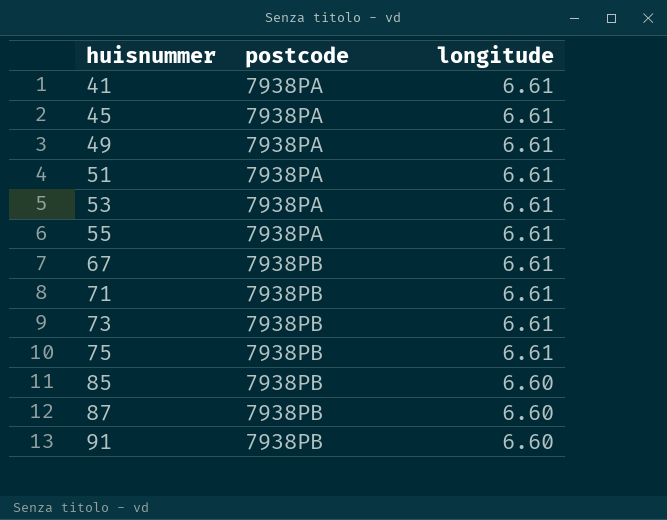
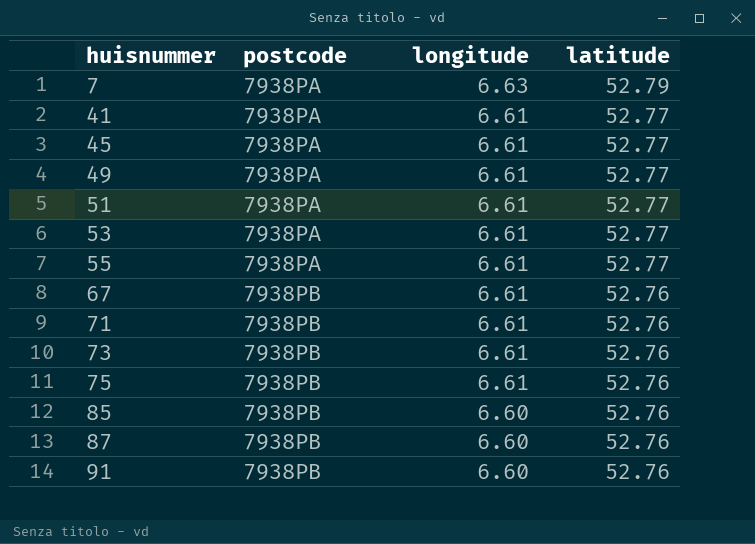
column latitude | position: none -> 4
row 7: none -> 7938PA | 6.63 | 52.79

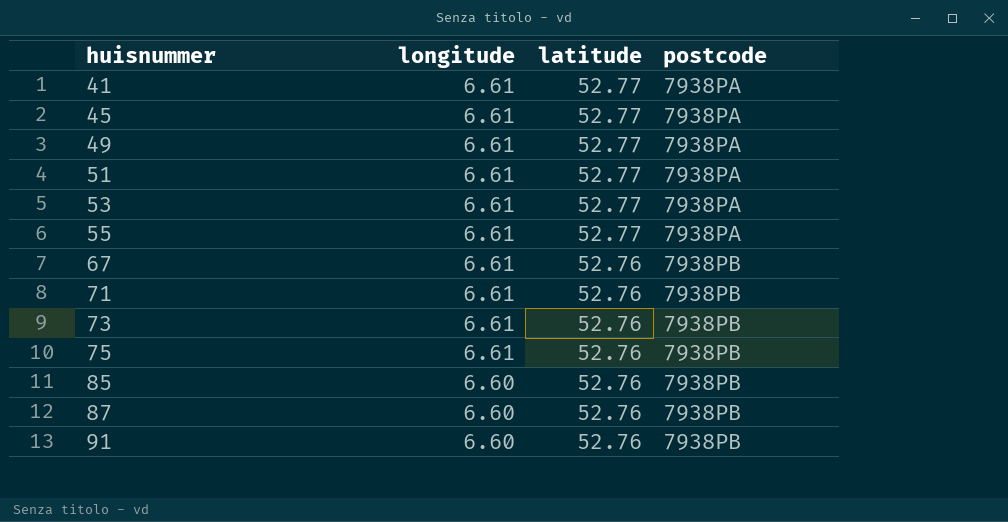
column postcode | position: 2 -> 4
row 7: 7938PA | 6.63 | 52.79 -> none

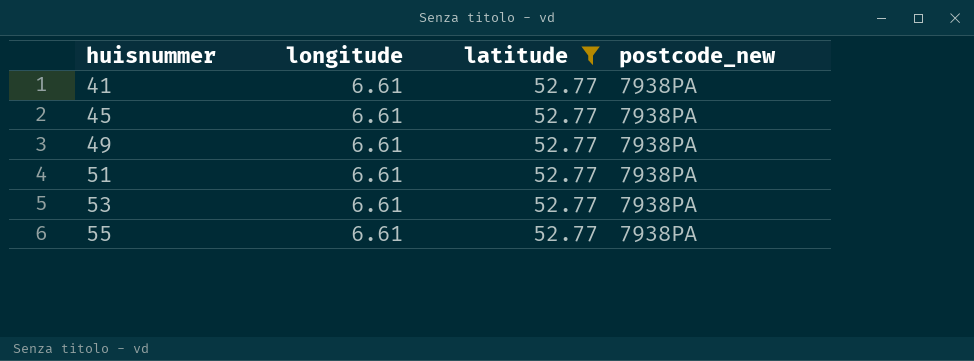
filter: none -> latitude = 52.77
column name: postcode -> postcode_new

